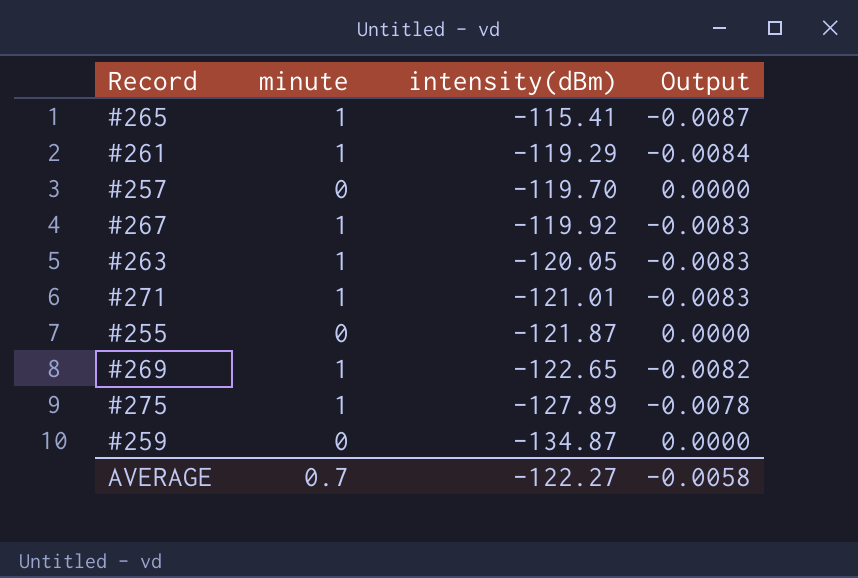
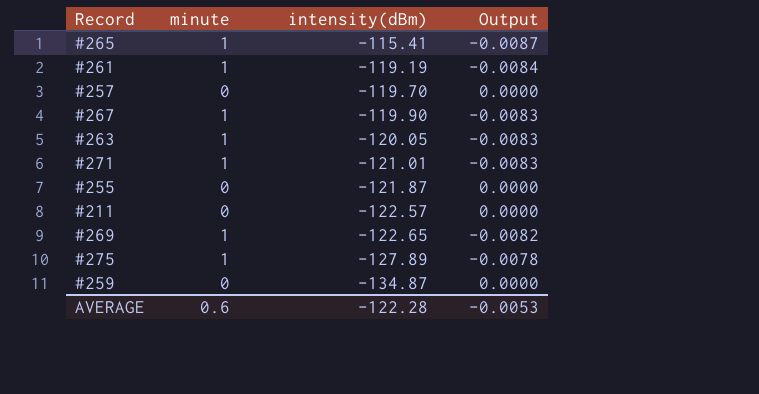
#261 | intensity(dBm): -119.29 -> -119.19
#267 | intensity(dBm): -119.92 -> -119.90
row #211: none -> 0 | -122.57 | 0.0000
AVERAGE | minute: 0.7 -> 0.6
AVERAGE | intensity(dBm): -122.27 -> -122.28
AVERAGE | Output: -0.0058 -> -0.0053

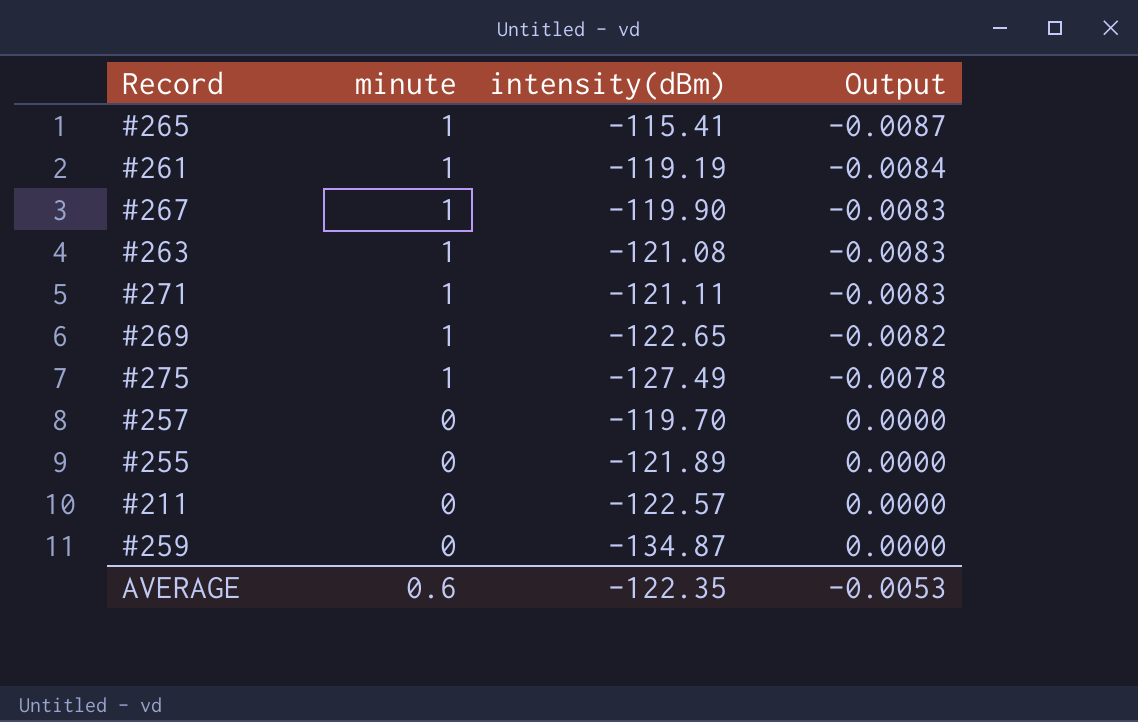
row order: intensity(dBm) descending -> minute descending
#263 | intensity(dBm): -120.05 -> -121.08
#271 | intensity(dBm): -121.01 -> -121.11
#275 | intensity(dBm): -127.89 -> -127.49
#255 | intensity(dBm): -121.87 -> -121.89
AVERAGE | intensity(dBm): -122.28 -> -122.35

